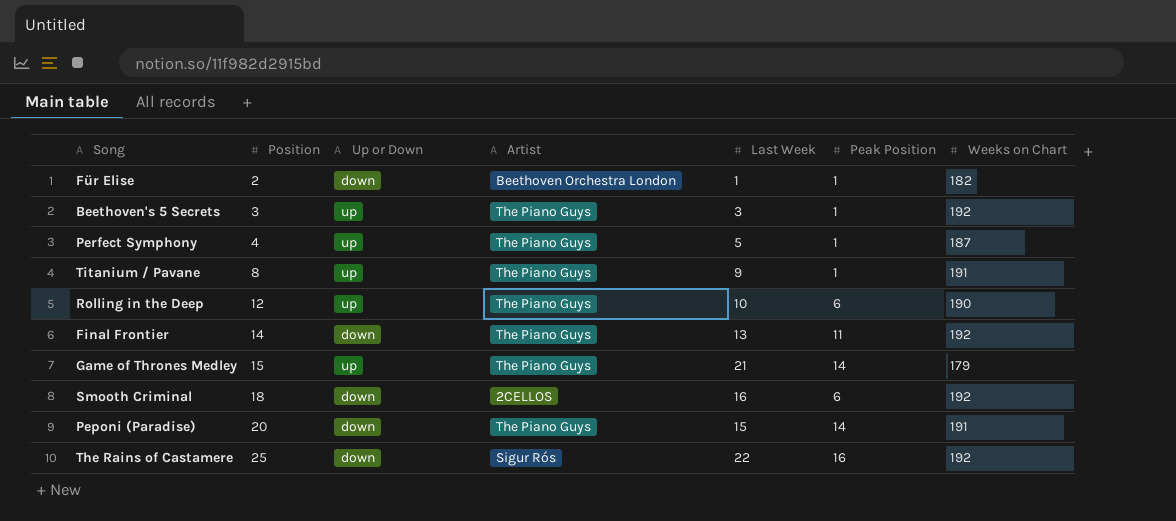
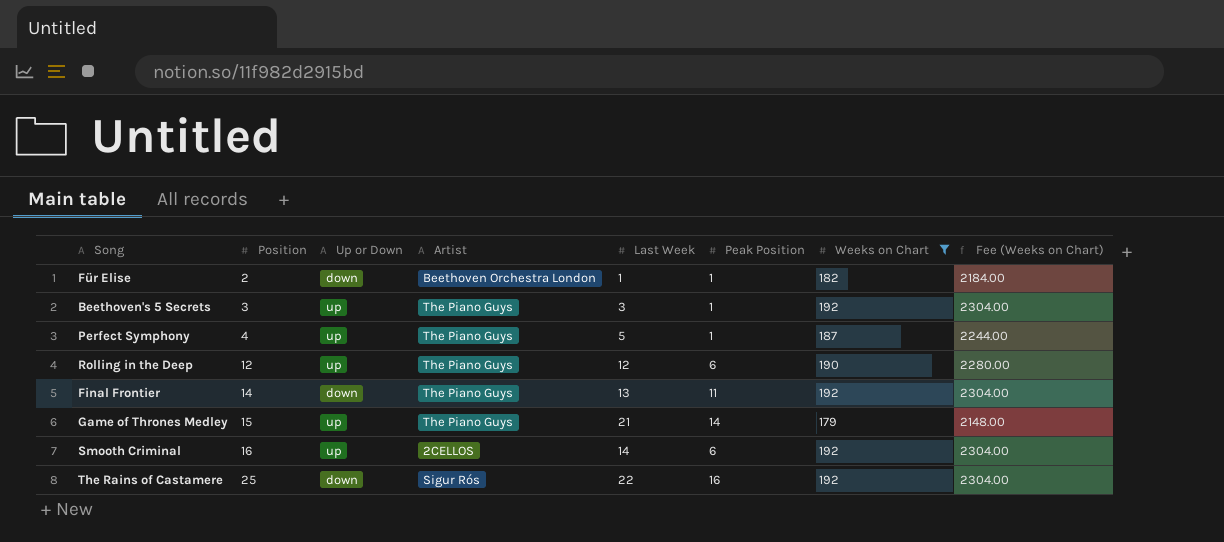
filter: none -> Weeks on Chart != 191
column Fee (Weeks on Chart) | formula: none -> [Weeks on Chart] * 12
Rolling in the Deep | Last Week: 10 -> 12
Smooth Criminal | Position: 18 -> 16
Smooth Criminal | Up or Down: down -> up
Smooth Criminal | Last Week: 16 -> 14

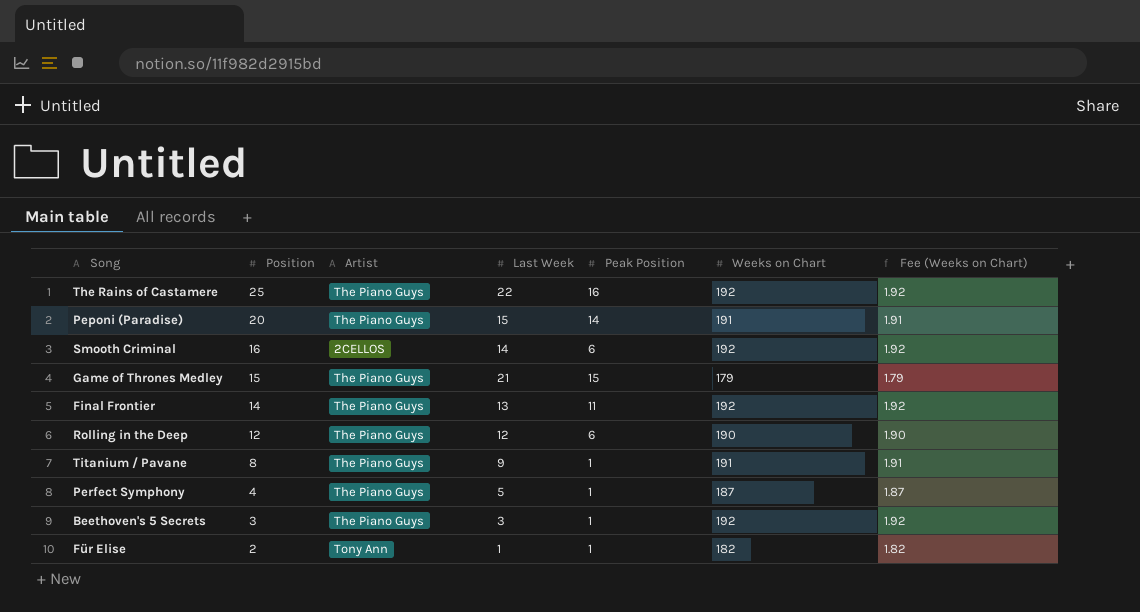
filter: Weeks on Chart != 191 -> none
row order: Position ascending -> Position descending
column Up or Down | position: 3 -> none
column Fee (Weeks on Chart) | formula: [Weeks on Chart] * 12 -> [Weeks on Chart] * 0.01
The Rains of Castamere | Artist: Sigur Rós -> The Piano Guys
Game of Thrones Medley | Peak Position: 14 -> 15
Für Elise | Artist: Beethoven Orchestra London -> Tony Ann

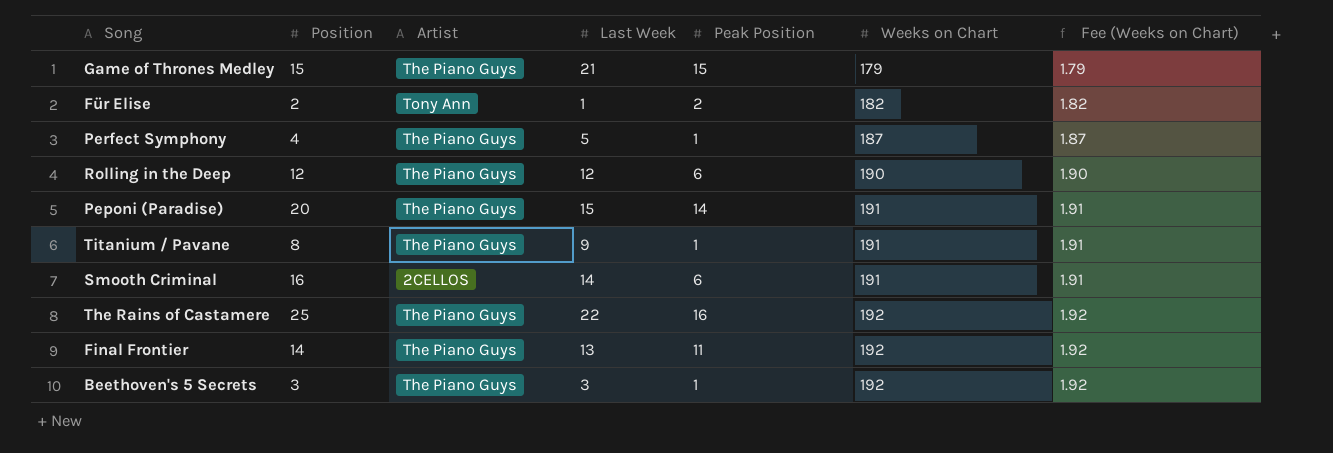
row order: Position descending -> Weeks on Chart ascending
Für Elise | Peak Position: 1 -> 2
Smooth Criminal | Weeks on Chart: 192 -> 191
Smooth Criminal | Fee (Weeks on Chart): 1.92 -> 1.91

